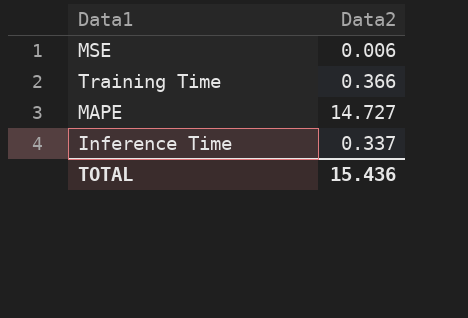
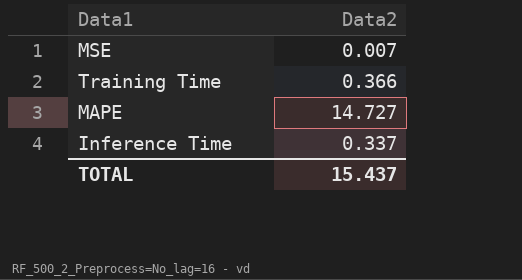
MSE | Data2: 0.006 -> 0.007
TOTAL | Data2: 15.436 -> 15.437

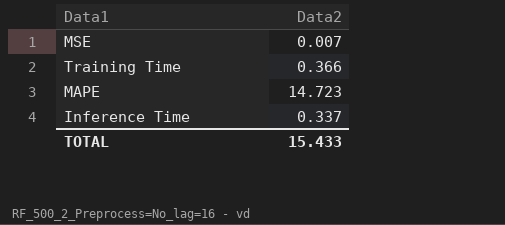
MAPE | Data2: 14.727 -> 14.723
TOTAL | Data2: 15.437 -> 15.433

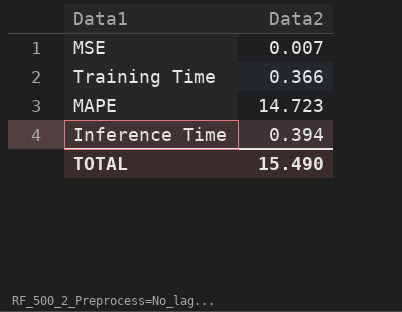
Inference Time | Data2: 0.337 -> 0.394
TOTAL | Data2: 15.433 -> 15.490

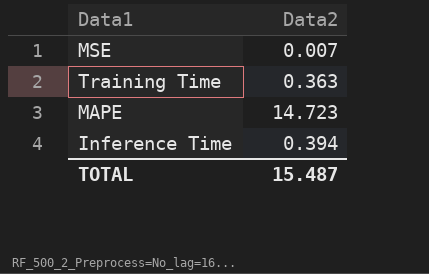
Training Time | Data2: 0.366 -> 0.363
TOTAL | Data2: 15.490 -> 15.487

